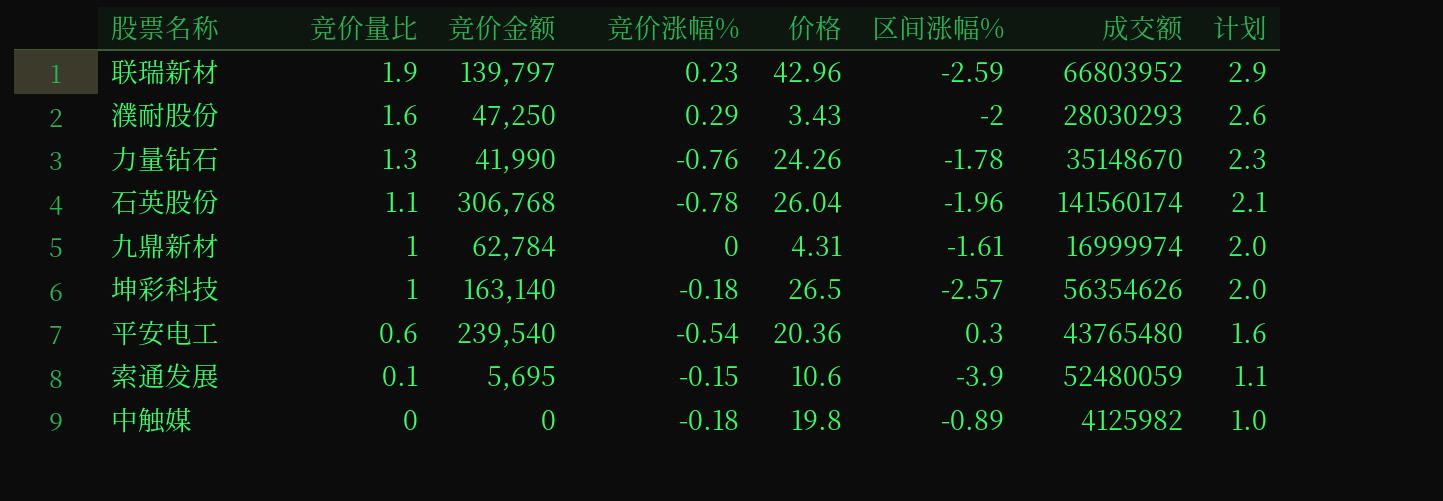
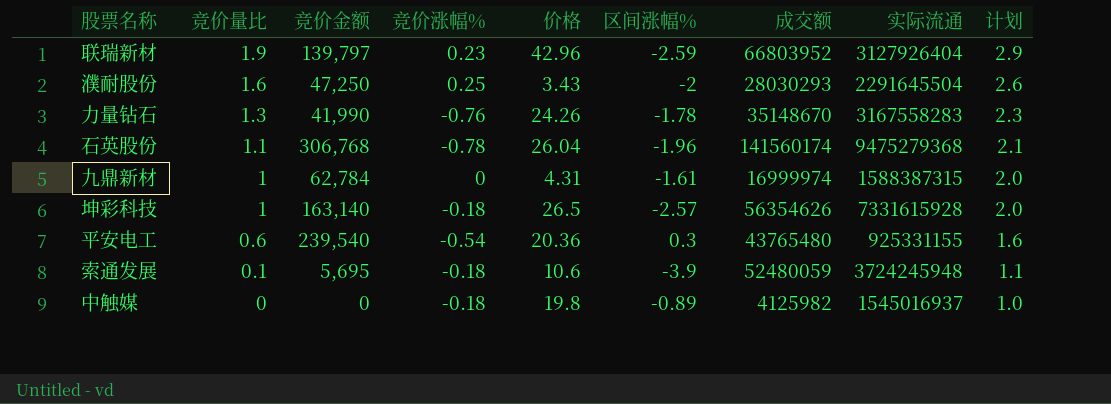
column 实际流通 | position: none -> 8
濮耐股份 | 竞价涨幅%: 0.29 -> 0.25
索通发展 | 竞价涨幅%: -0.15 -> -0.18

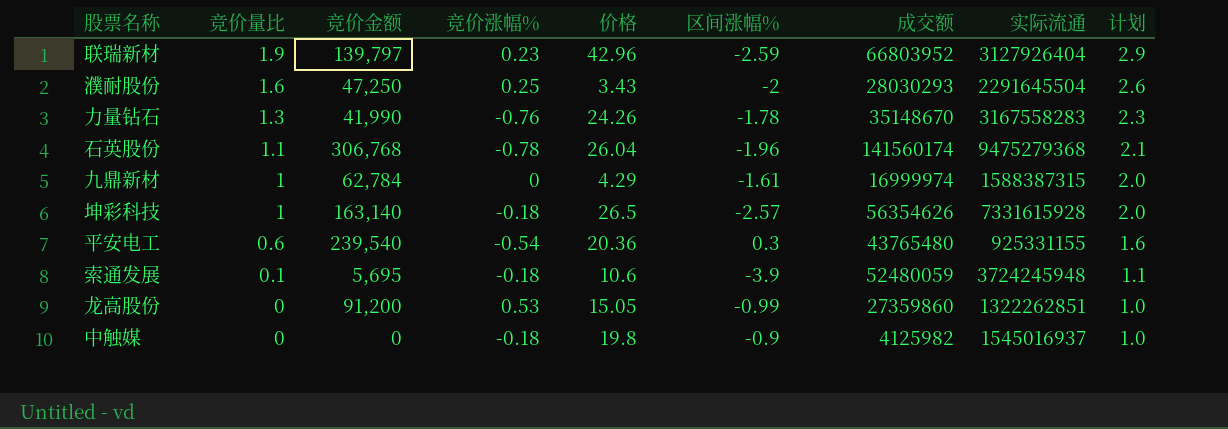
九鼎新材 | 价格: 4.31 -> 4.29
row 龙高股份: none -> 0 | 91,200 | 0.53 | 15.05 | -0.99 | 27359860 | 1322262851 | 1.0
中触媒 | 区间涨幅%: -0.89 -> -0.9

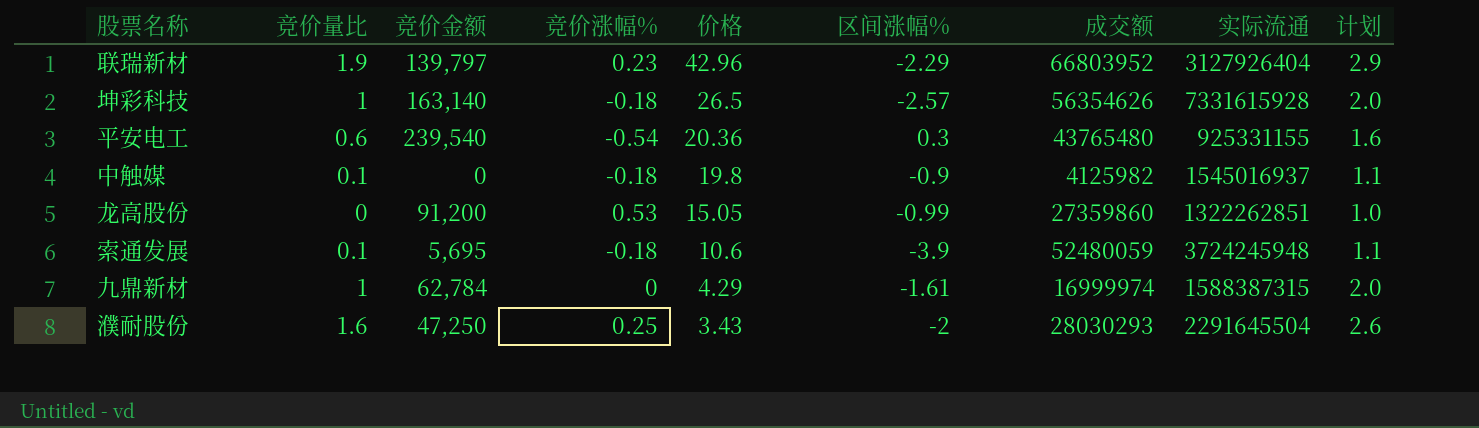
row order: 竞价量比 descending -> 价格 descending
row 力量钻石: 1.3 | 41,990 | -0.76 | 24.26 | -1.78 | 35148670 | 3167558283 | 2.3 -> none
row 石英股份: 1.1 | 306,768 | -0.78 | 26.04 | -1.96 | 141560174 | 9475279368 | 2.1 -> none
联瑞新材 | 区间涨幅%: -2.59 -> -2.29
中触媒 | 竞价量比: 0 -> 0.1
中触媒 | 计划: 1.0 -> 1.1

